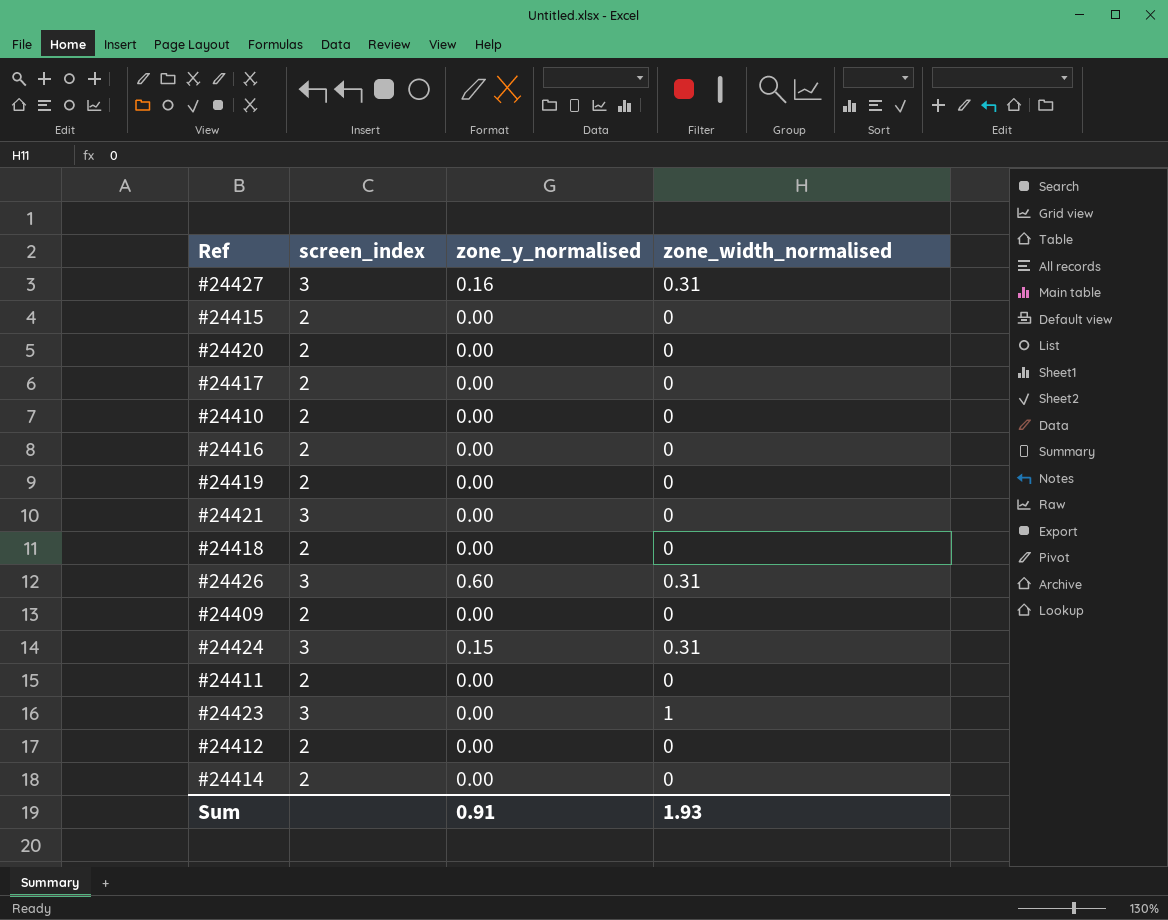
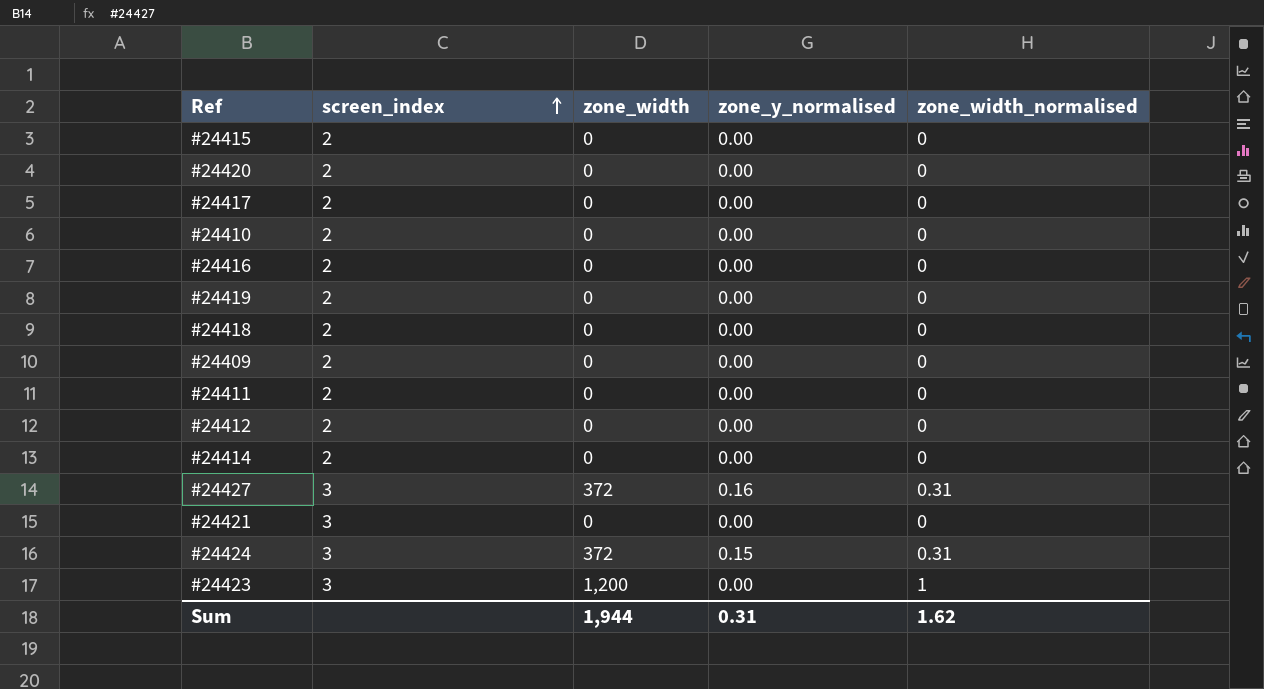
row order: none -> screen_index ascending
column zone_width | position: none -> 3
row #24426: 3 | 0.60 | 0.31 -> none
Sum | zone_y_normalised: 0.91 -> 0.31
Sum | zone_width_normalised: 1.93 -> 1.62

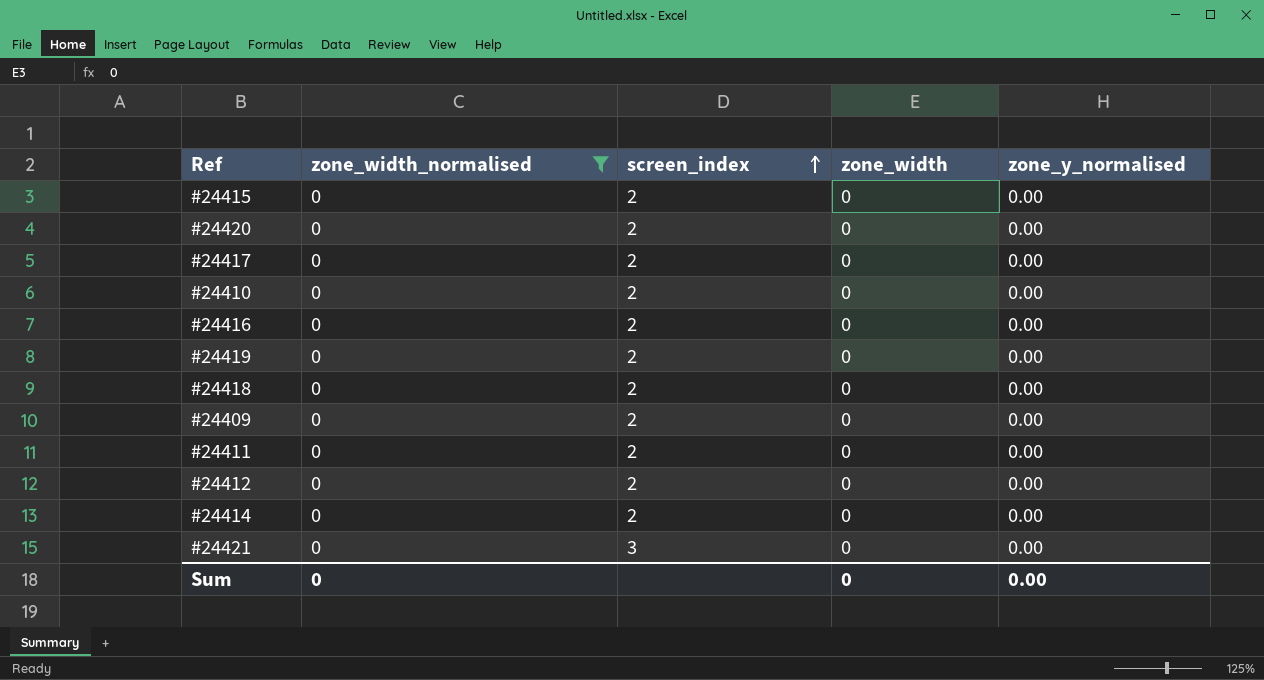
filter: none -> zone_width_normalised = 0
column zone_width_normalised | position: 5 -> 2
Sum | zone_width_normalised: 1.62 -> 0
Sum | zone_width: 1,944 -> 0
Sum | zone_y_normalised: 0.31 -> 0.00

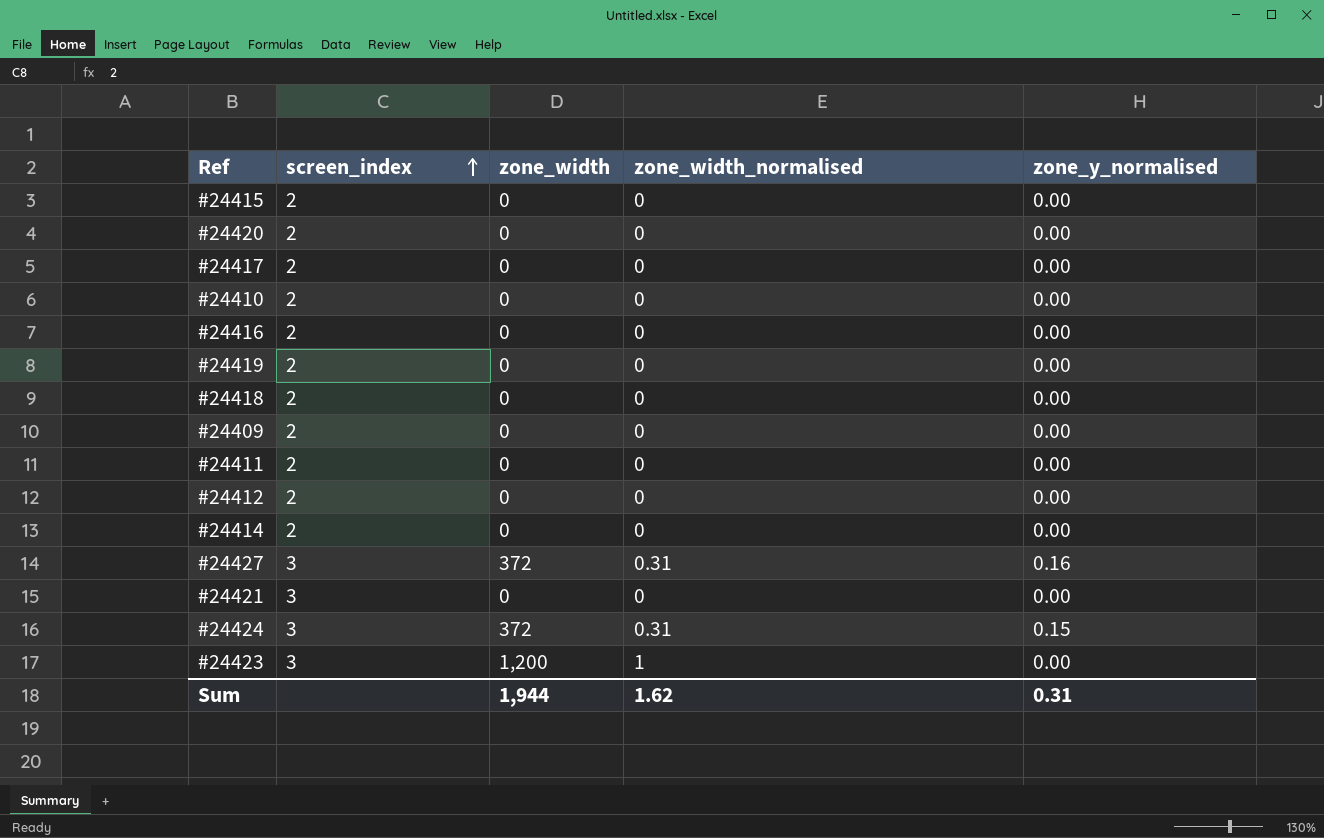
filter: zone_width_normalised = 0 -> none
column zone_width_normalised | position: 2 -> 4
Sum | zone_width: 0 -> 1,944
Sum | zone_width_normalised: 0 -> 1.62
Sum | zone_y_normalised: 0.00 -> 0.31

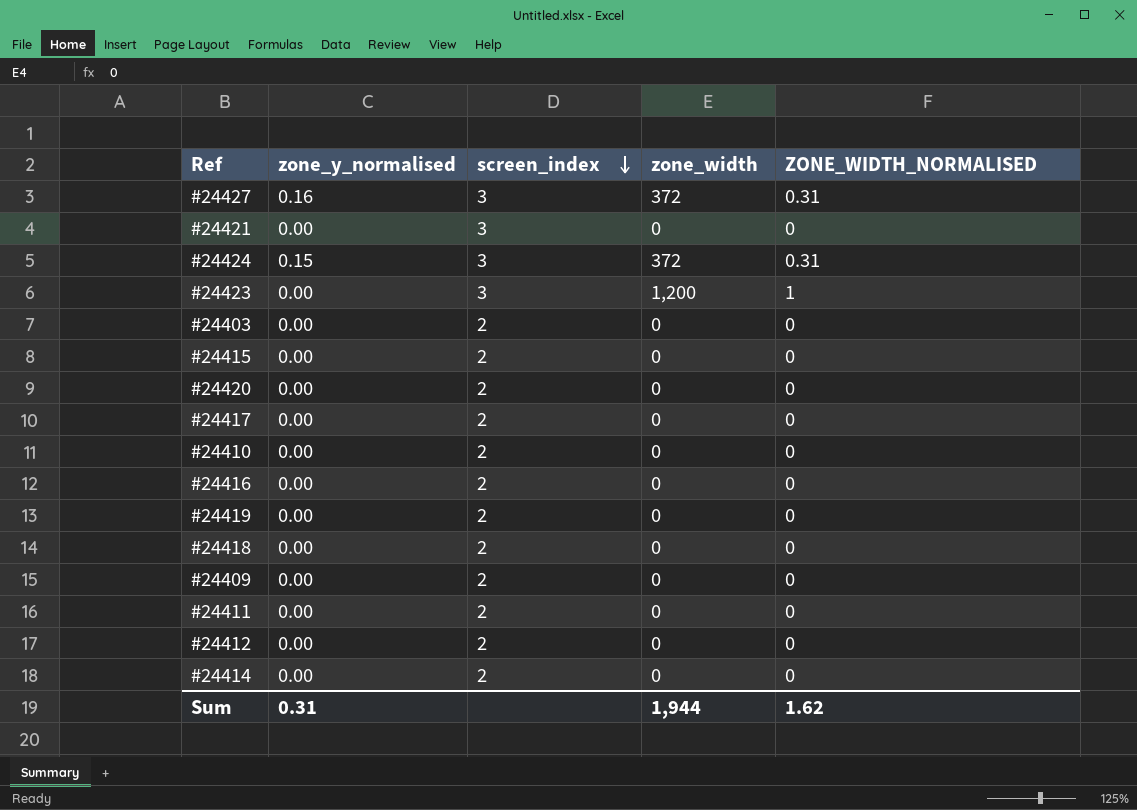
row order: screen_index ascending -> screen_index descending
column zone_y_normalised | position: 5 -> 2
column name: zone_width_normalised -> ZONE_WIDTH_NORMALISED
row #24403: none -> 0.00 | 2 | 0 | 0

